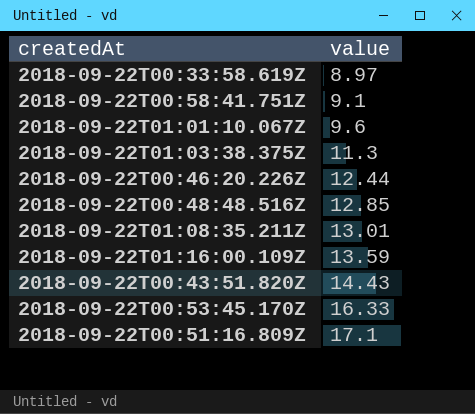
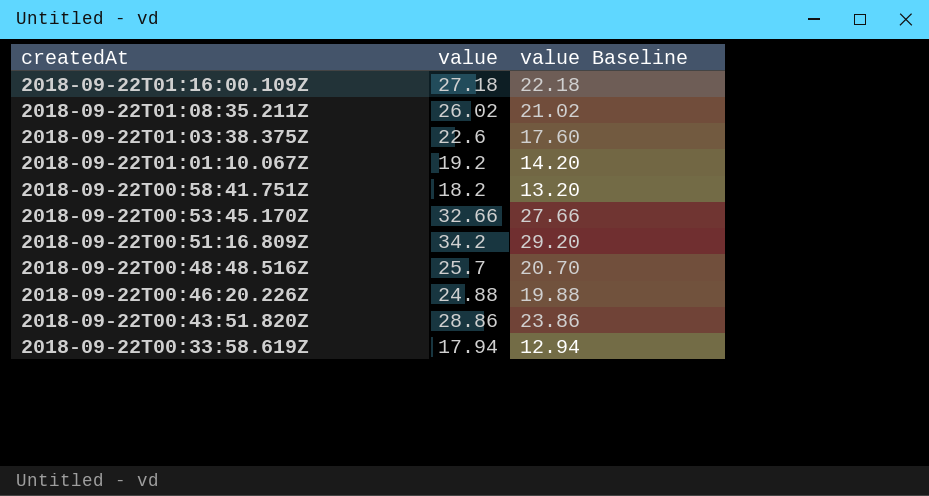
row order: value ascending -> createdAt descending
column value Baseline | formula: none -> [value] - 5
2018-09-22T01:16:00.109Z | value: 13.59 -> 27.18
2018-09-22T01:08:35.211Z | value: 13.01 -> 26.02
2018-09-22T01:03:38.375Z | value: 11.3 -> 22.6
2018-09-22T01:01:10.067Z | value: 9.6 -> 19.2
2018-09-22T00:58:41.751Z | value: 9.1 -> 18.2
2018-09-22T00:53:45.170Z | value: 16.33 -> 32.66
2018-09-22T00:51:16.809Z | value: 17.1 -> 34.2
2018-09-22T00:48:48.516Z | value: 12.85 -> 25.7
2018-09-22T00:46:20.226Z | value: 12.44 -> 24.88
2018-09-22T00:43:51.820Z | value: 14.43 -> 28.86
2018-09-22T00:33:58.619Z | value: 8.97 -> 17.94

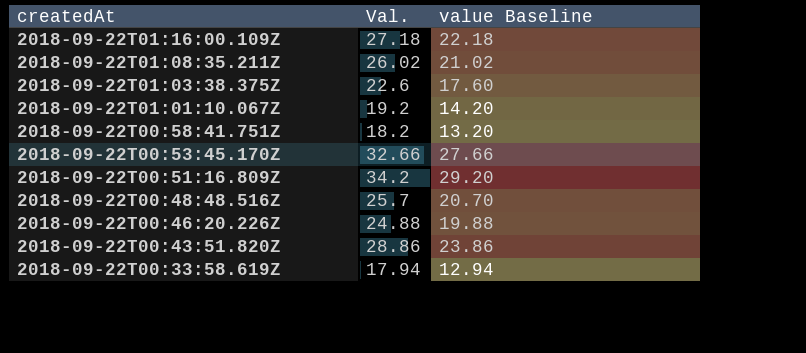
column name: value -> Val.

